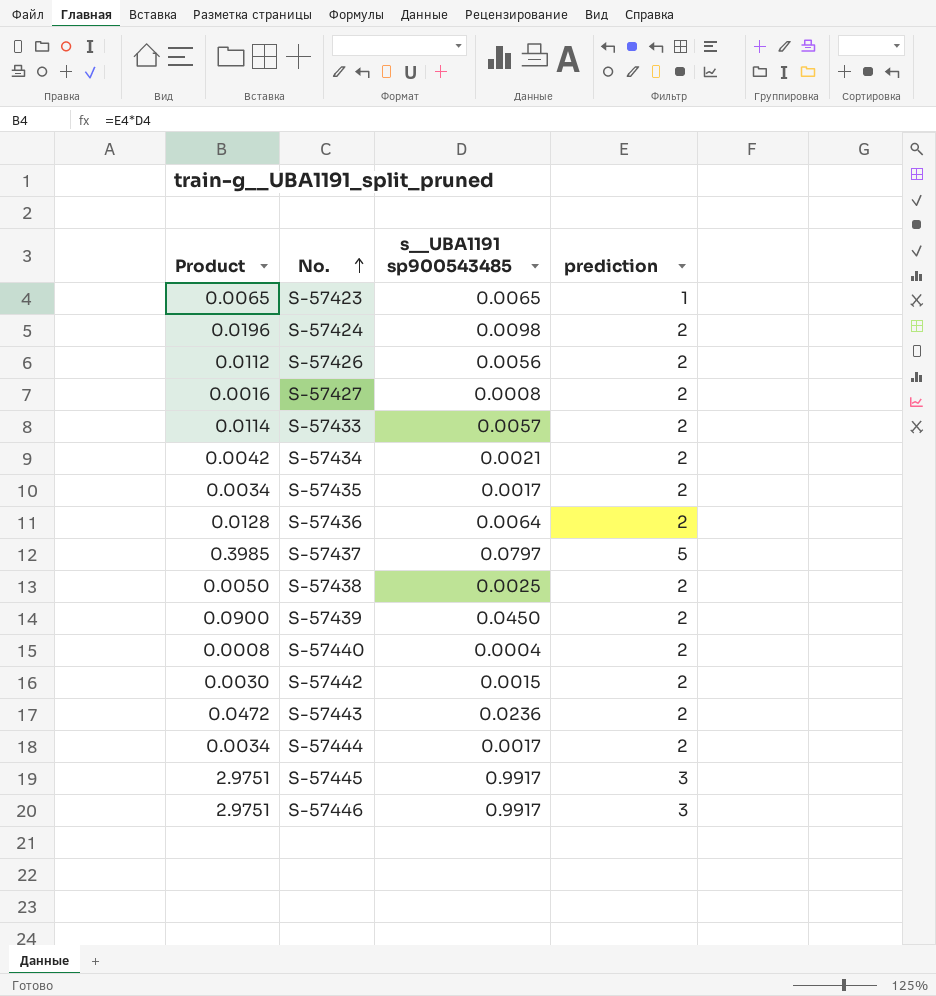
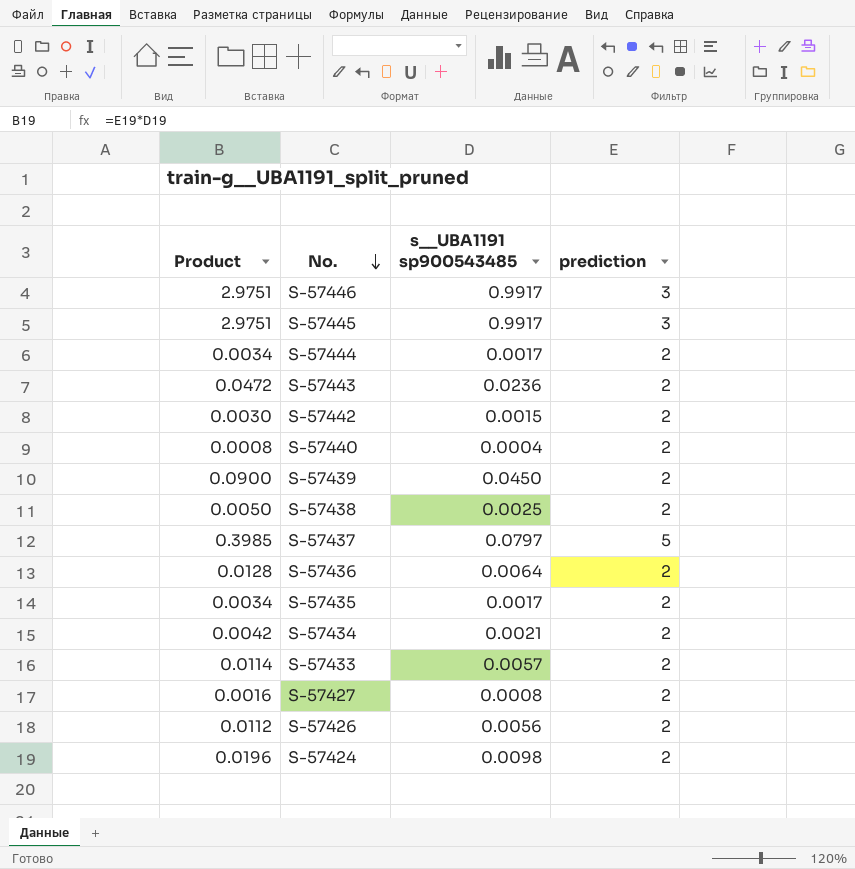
row order: No. ascending -> No. descending
row S-57423: 0.0065 | 0.0065 | 1 -> none

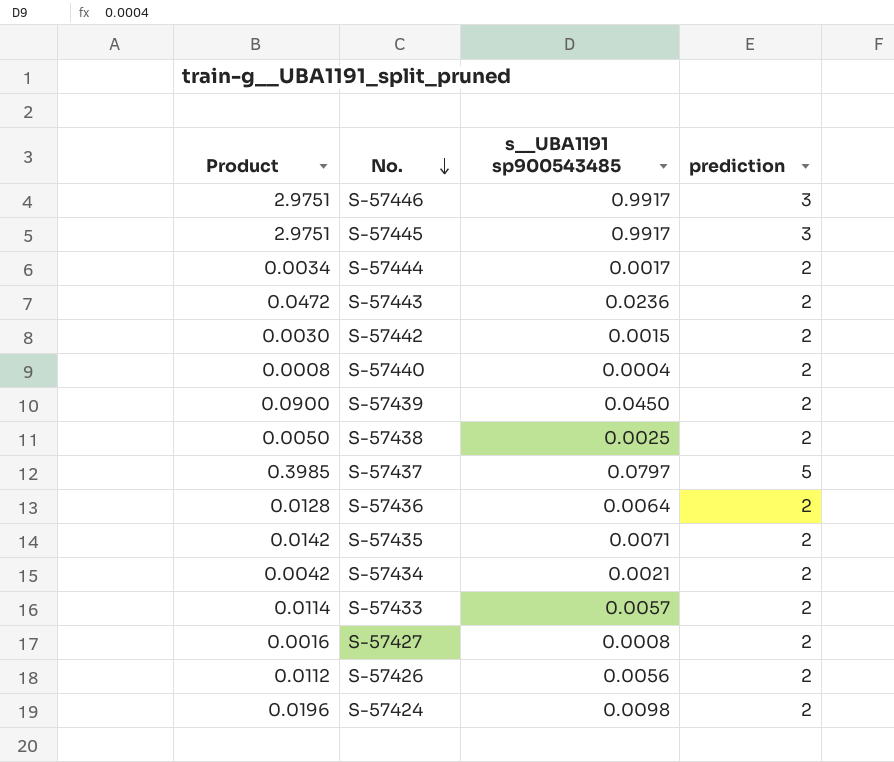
S-57435 | Product: 0.0034 -> 0.0142
S-57435 | s__UBA1191 sp900543485: 0.0017 -> 0.0071

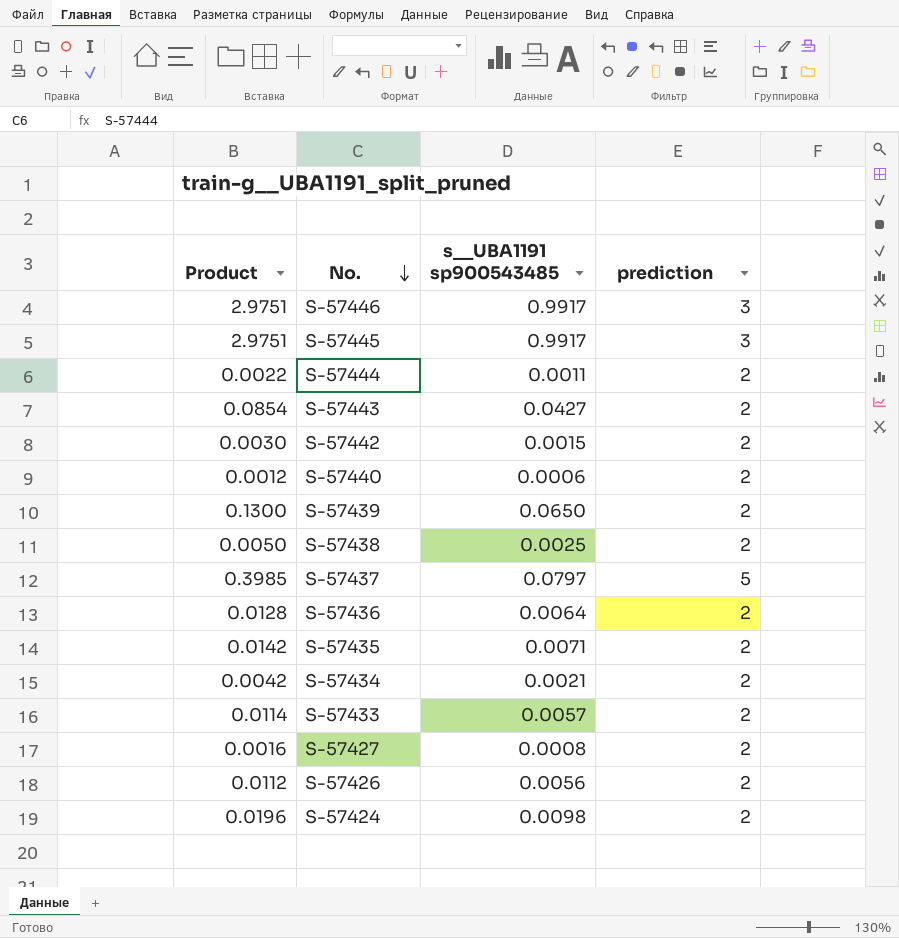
S-57444 | Product: 0.0034 -> 0.0022
S-57444 | s__UBA1191 sp900543485: 0.0017 -> 0.0011
S-57443 | Product: 0.0472 -> 0.0854
S-57443 | s__UBA1191 sp900543485: 0.0236 -> 0.0427
S-57440 | Product: 0.0008 -> 0.0012
S-57440 | s__UBA1191 sp900543485: 0.0004 -> 0.0006
S-57439 | Product: 0.0900 -> 0.1300
S-57439 | s__UBA1191 sp900543485: 0.0450 -> 0.0650

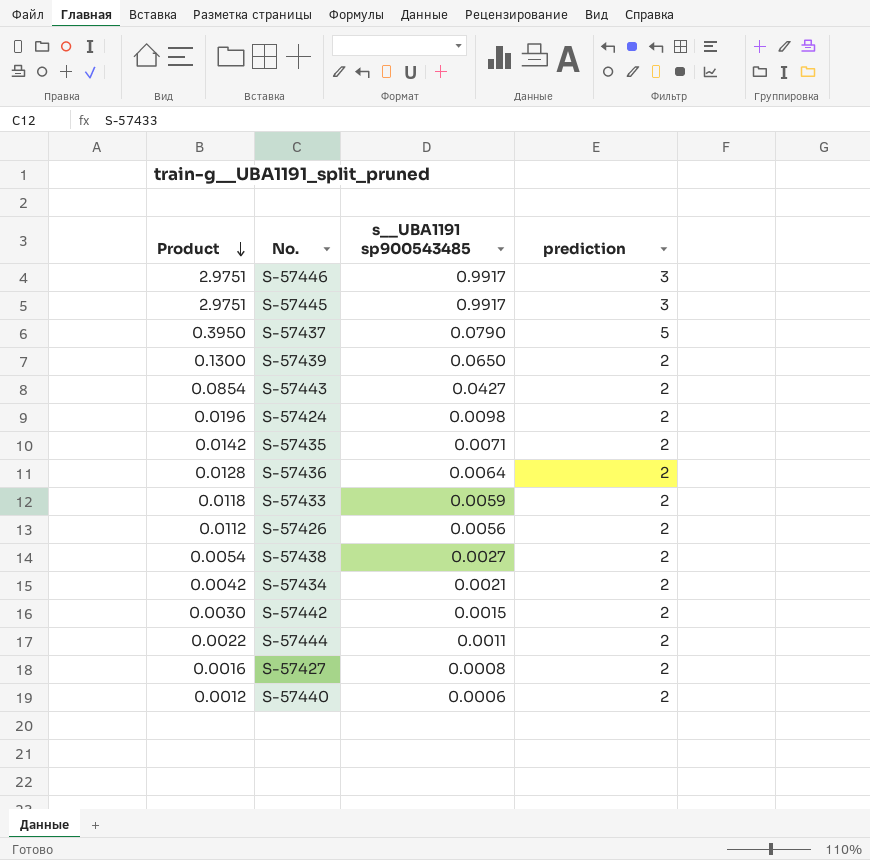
row order: No. descending -> Product descending
S-57437 | Product: 0.3985 -> 0.3950
S-57437 | s__UBA1191 sp900543485: 0.0797 -> 0.0790
S-57433 | Product: 0.0114 -> 0.0118
S-57433 | s__UBA1191 sp900543485: 0.0057 -> 0.0059
S-57438 | Product: 0.0050 -> 0.0054
S-57438 | s__UBA1191 sp900543485: 0.0025 -> 0.0027

